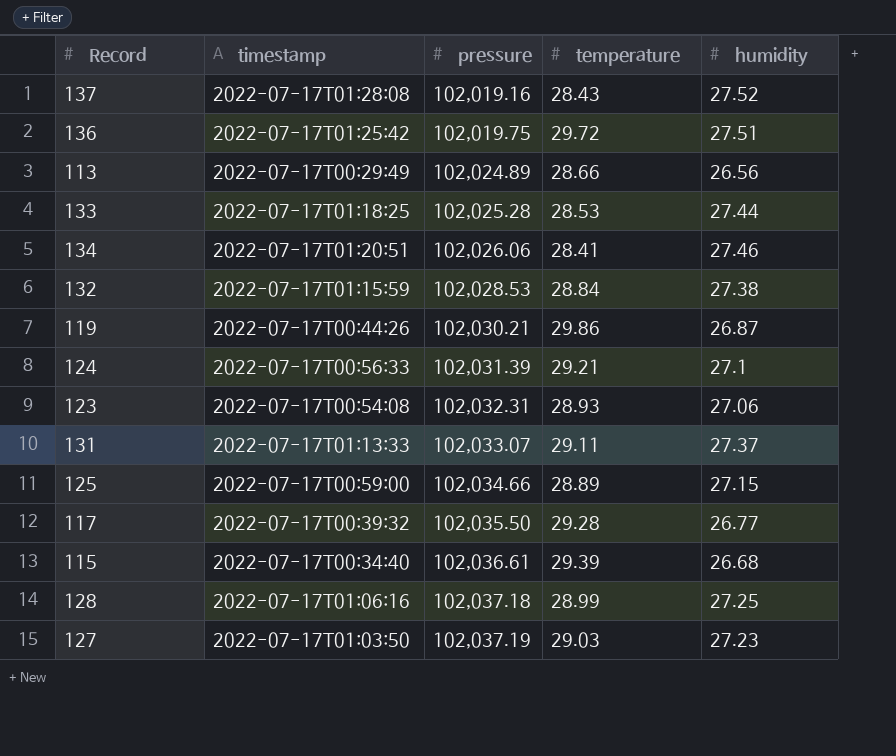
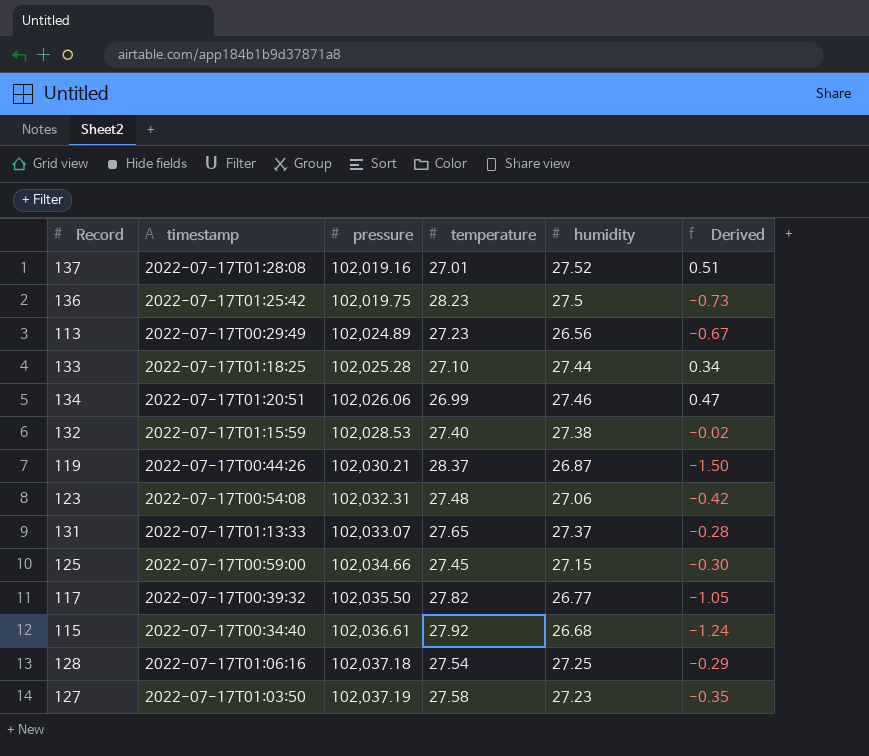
column Derived | formula: none -> [humidity] - [temperature]
row 124: 2022-07-17T00:56:33 | 102,031.39 | 29.21 | 27.1 -> none
137 | temperature: 28.43 -> 27.01
136 | temperature: 29.72 -> 28.23
136 | humidity: 27.51 -> 27.5
113 | temperature: 28.66 -> 27.23
133 | temperature: 28.53 -> 27.10
134 | temperature: 28.41 -> 26.99
132 | temperature: 28.84 -> 27.40
119 | temperature: 29.86 -> 28.37
123 | temperature: 28.93 -> 27.48
131 | temperature: 29.11 -> 27.65
125 | temperature: 28.89 -> 27.45
117 | temperature: 29.28 -> 27.82
115 | temperature: 29.39 -> 27.92
128 | temperature: 28.99 -> 27.54
127 | temperature: 29.03 -> 27.58

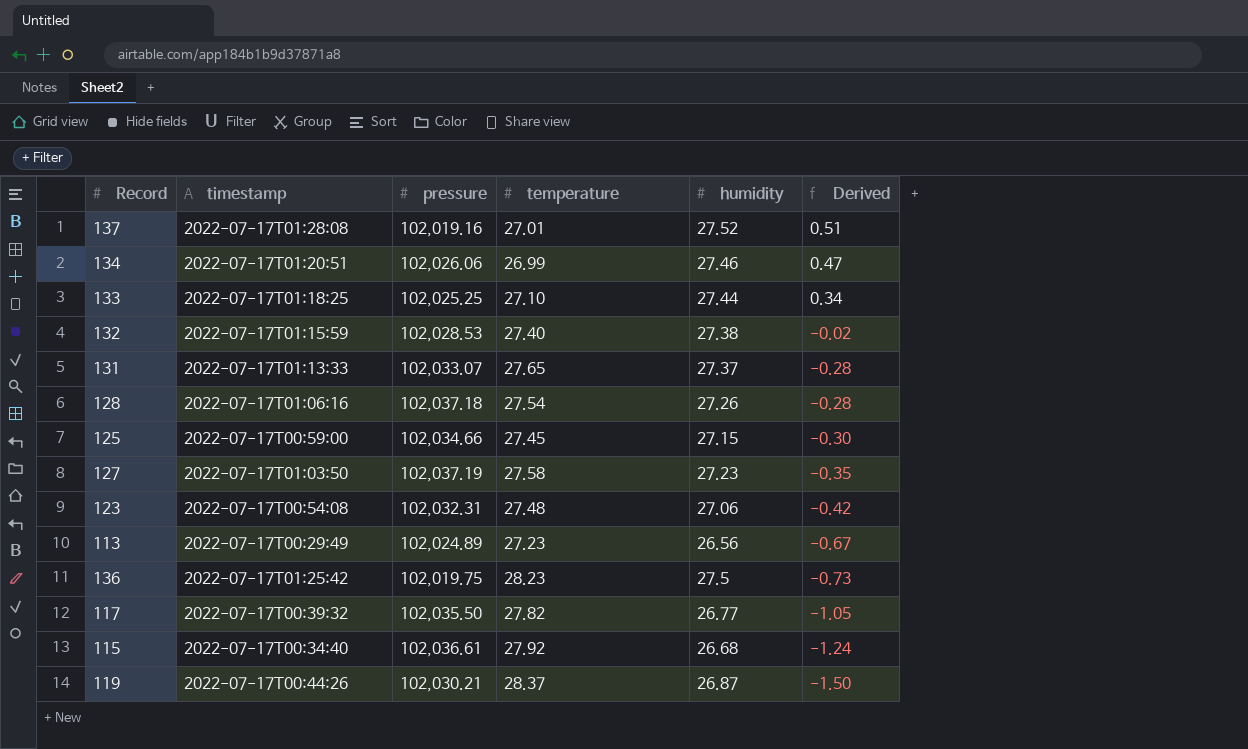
row order: pressure ascending -> Derived descending
133 | pressure: 102,025.28 -> 102,025.25
128 | humidity: 27.25 -> 27.26
128 | Derived: -0.29 -> -0.28

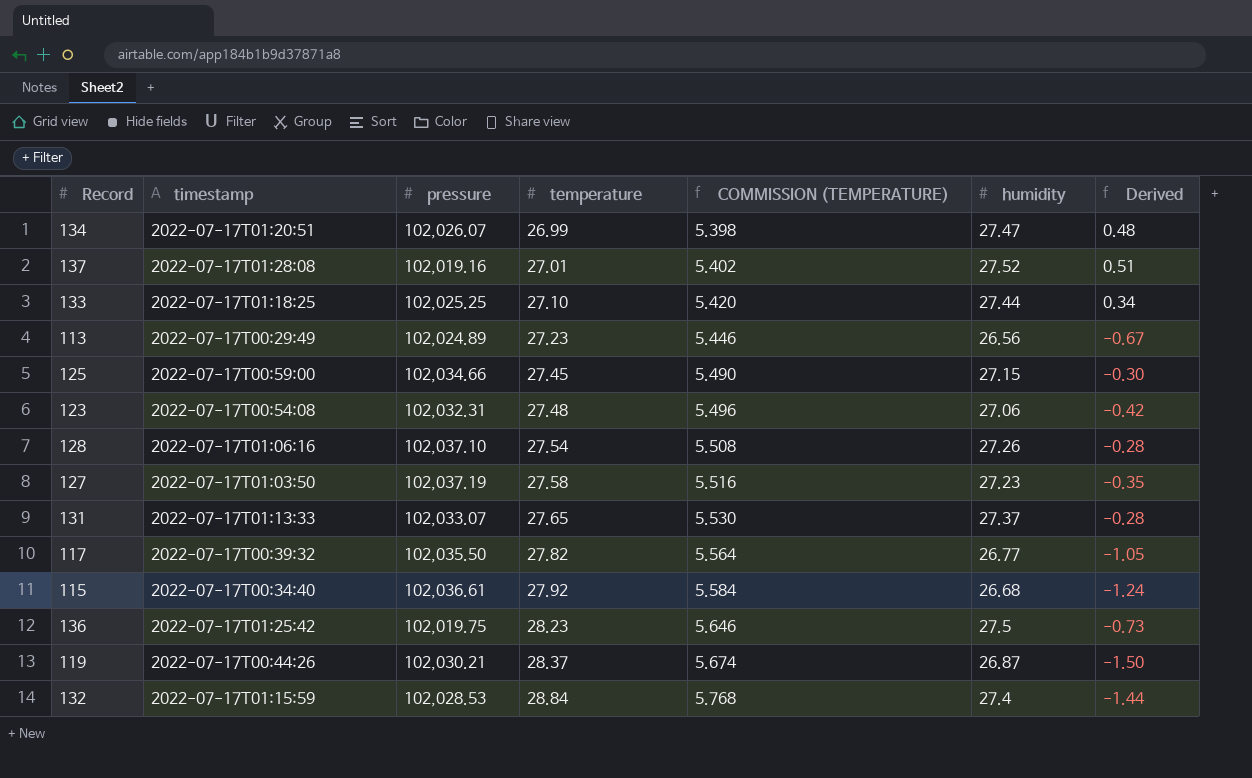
row order: Derived descending -> temperature ascending
column COMMISSION (TEMPERATURE) | formula: none -> [temperature] * 0.2
134 | pressure: 102,026.06 -> 102,026.07
134 | humidity: 27.46 -> 27.47
134 | Derived: 0.47 -> 0.48
128 | pressure: 102,037.18 -> 102,037.10
132 | temperature: 27.40 -> 28.84
132 | humidity: 27.38 -> 27.4
132 | Derived: -0.02 -> -1.44

